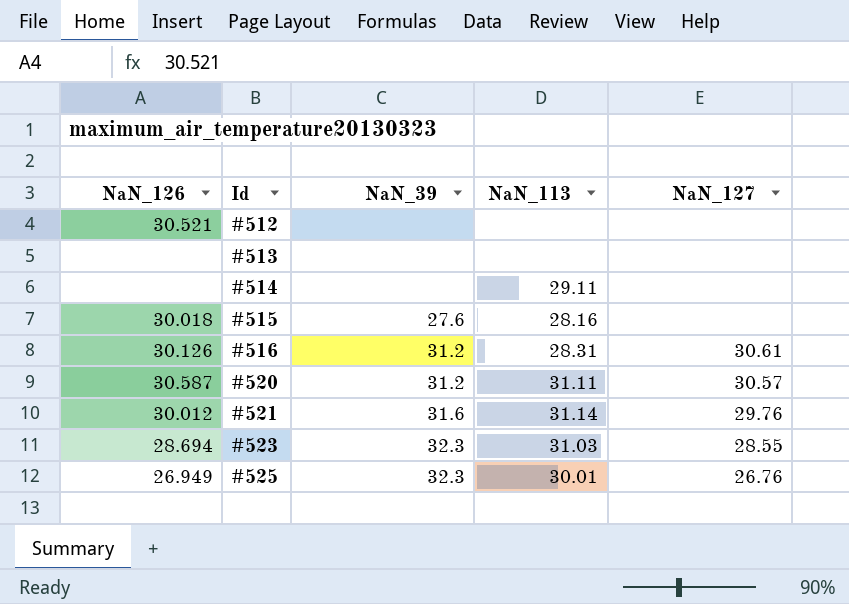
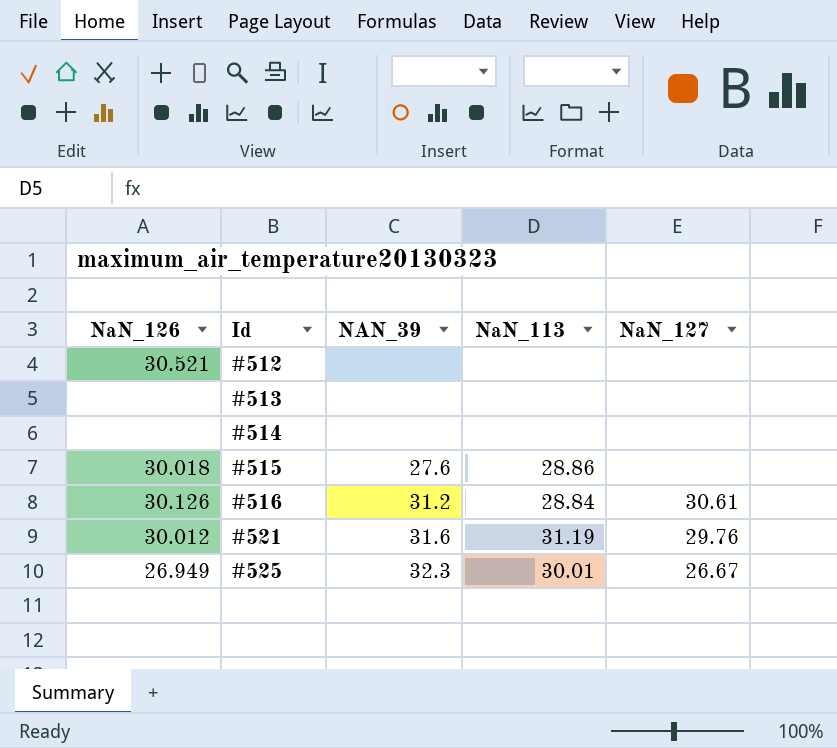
column name: NaN_39 -> NAN_39
row #520: 30.587 | 31.2 | 31.11 | 30.57 -> none
row #523: 28.694 | 32.3 | 31.03 | 28.55 -> none
#514 | NaN_113: 29.11 -> none
#515 | NaN_113: 28.16 -> 28.86
#516 | NaN_113: 28.31 -> 28.84
#521 | NaN_113: 31.14 -> 31.19
#525 | NaN_127: 26.76 -> 26.67

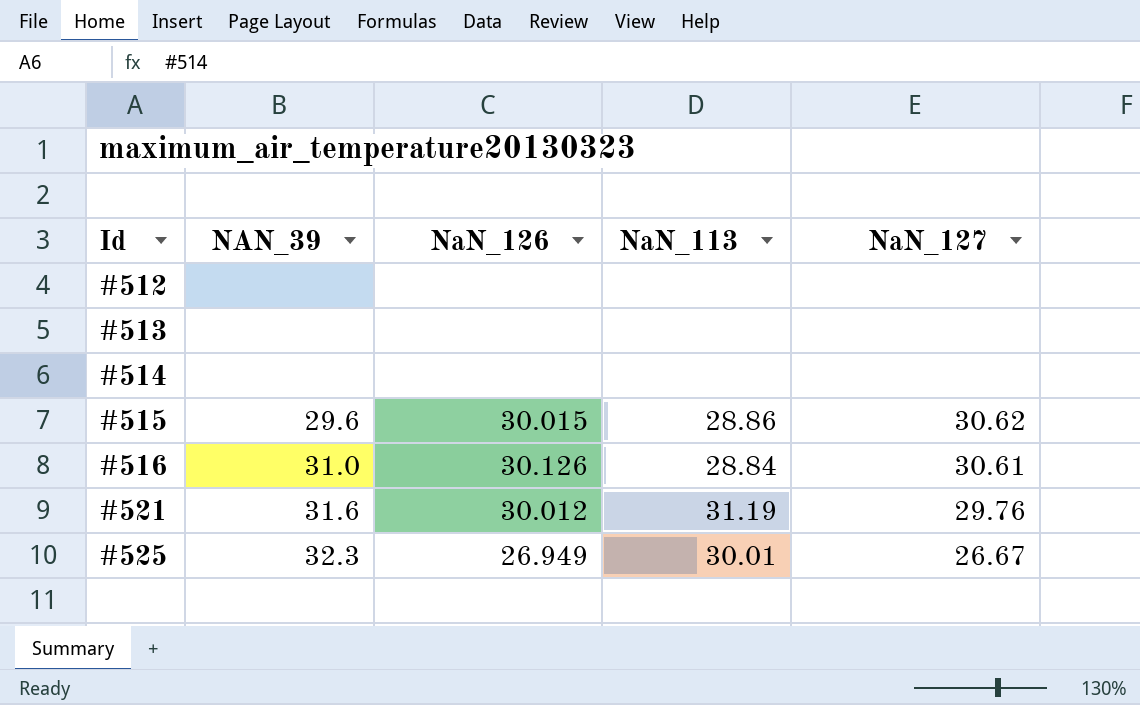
column NaN_126 | position: 1 -> 3
#512 | NaN_126: 30.521 -> none
#515 | NAN_39: 27.6 -> 29.6
#515 | NaN_126: 30.018 -> 30.015
#515 | NaN_127: none -> 30.62
#516 | NAN_39: 31.2 -> 31.0

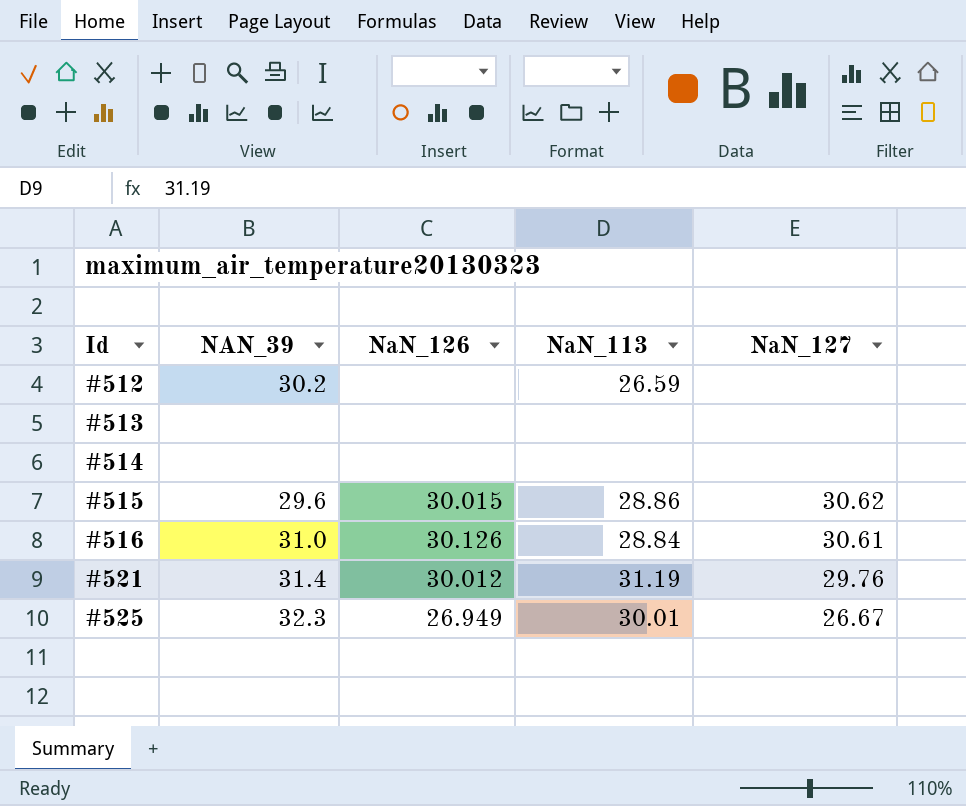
#512 | NAN_39: none -> 30.2
#512 | NaN_113: none -> 26.59
#521 | NAN_39: 31.6 -> 31.4

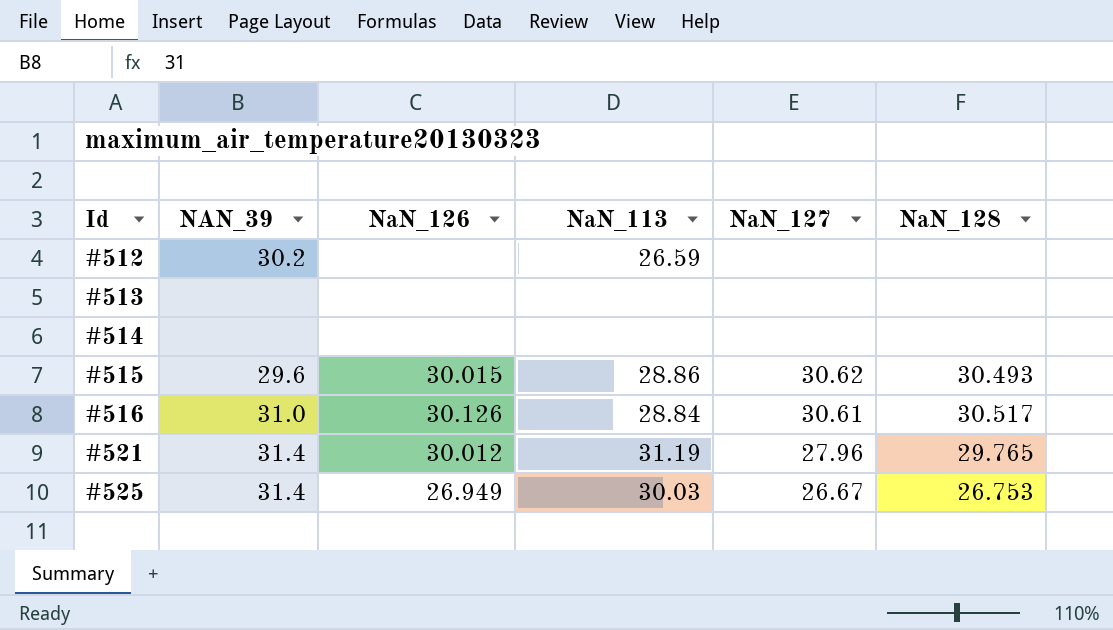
column NaN_128 | position: none -> 6
#521 | NaN_127: 29.76 -> 27.96
#525 | NAN_39: 32.3 -> 31.4
#525 | NaN_113: 30.01 -> 30.03

